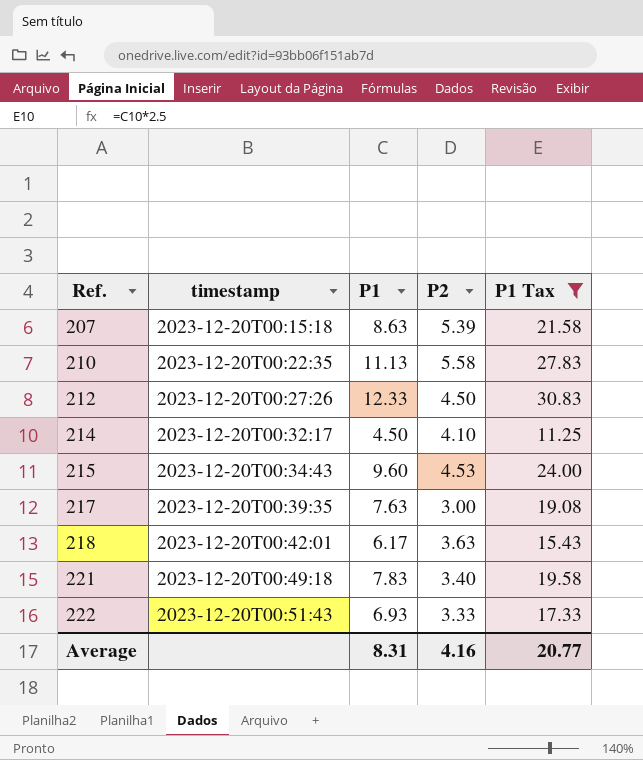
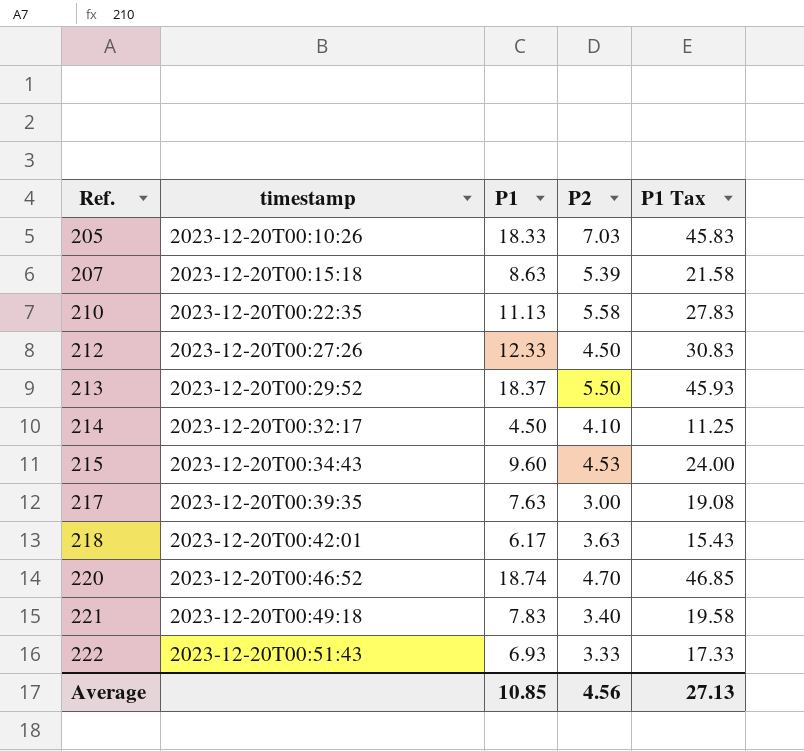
filter: P1 Tax <= 30.83 -> none
Average | P1: 8.31 -> 10.85
Average | P2: 4.16 -> 4.56
Average | P1 Tax: 20.77 -> 27.13

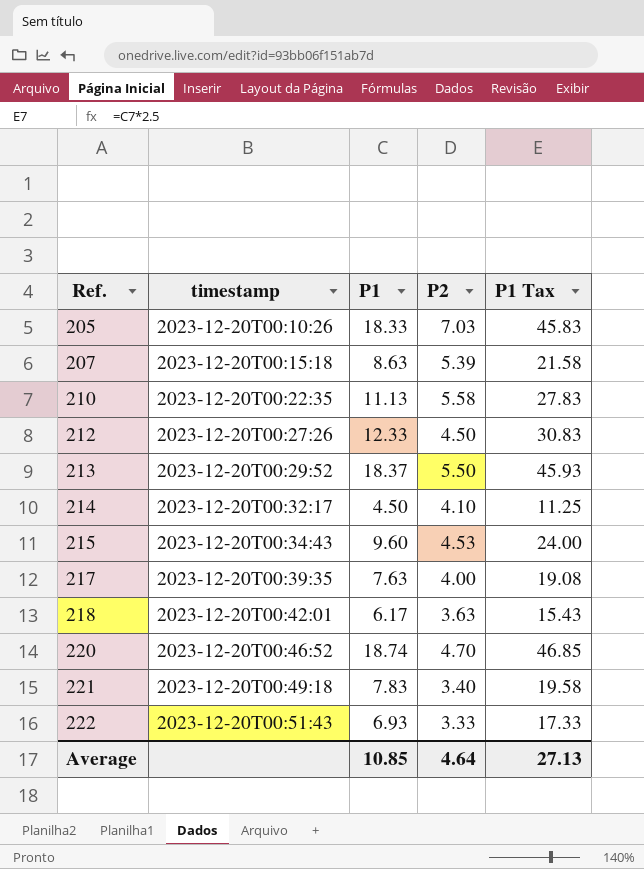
217 | P2: 3.00 -> 4.00
Average | P2: 4.56 -> 4.64

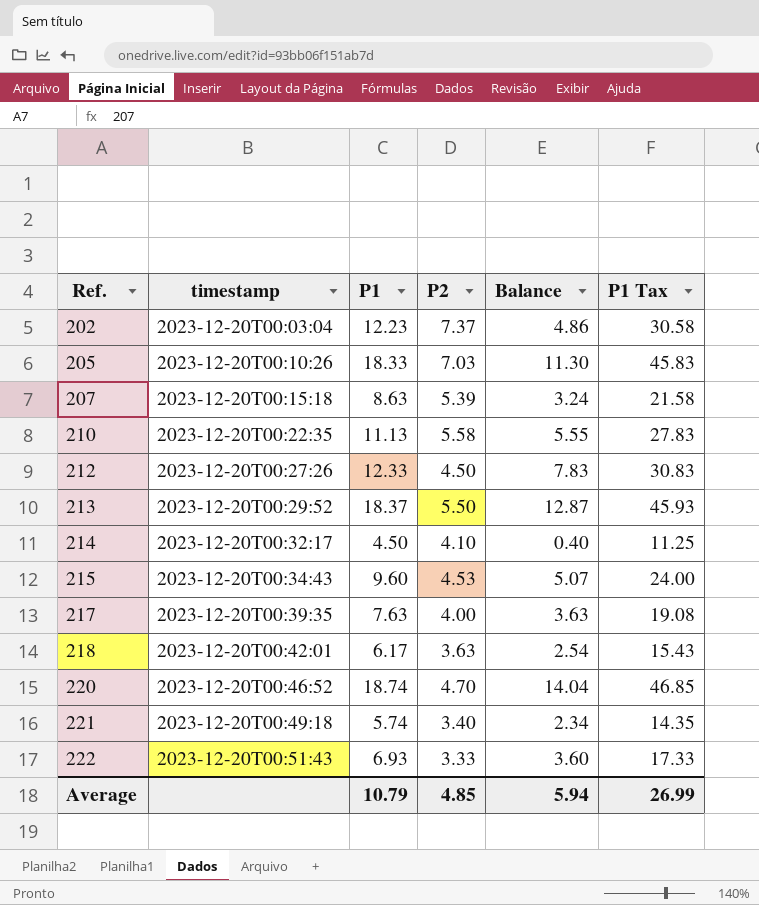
column Balance | formula: none -> [P1] - [P2]
row 202: none -> 2023-12-20T00:03:04 | 12.23 | 7.37 | 4.86 | 30.58
221 | P1: 7.83 -> 5.74
221 | P1 Tax: 19.58 -> 14.35
Average | P1: 10.85 -> 10.79
Average | P2: 4.64 -> 4.85
Average | P1 Tax: 27.13 -> 26.99

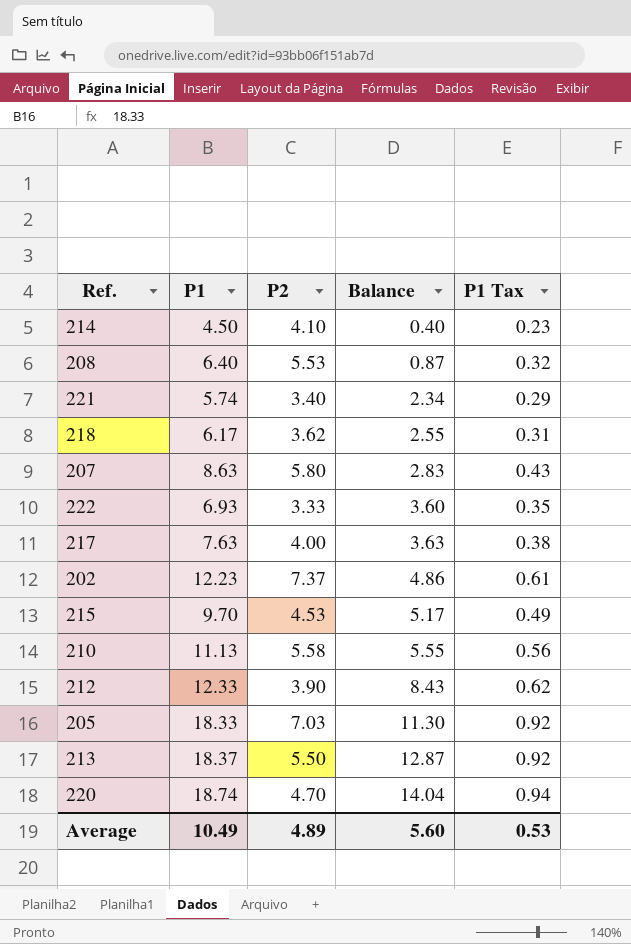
row order: Ref. ascending -> Balance ascending
column timestamp | position: 2 -> none
column P1 Tax | formula: [P1] * 2.5 -> [P1] * 0.05
row 208: none -> 6.40 | 5.53 | 0.87 | 0.32
218 | P2: 3.63 -> 3.62
218 | Balance: 2.54 -> 2.55
207 | P2: 5.39 -> 5.80
207 | Balance: 3.24 -> 2.83
215 | P1: 9.60 -> 9.70
215 | Balance: 5.07 -> 5.17
212 | P2: 4.50 -> 3.90
212 | Balance: 7.83 -> 8.43
Average | P1: 10.79 -> 10.49
Average | P2: 4.85 -> 4.89
Average | Balance: 5.94 -> 5.60
Average | P1 Tax: 26.99 -> 0.53

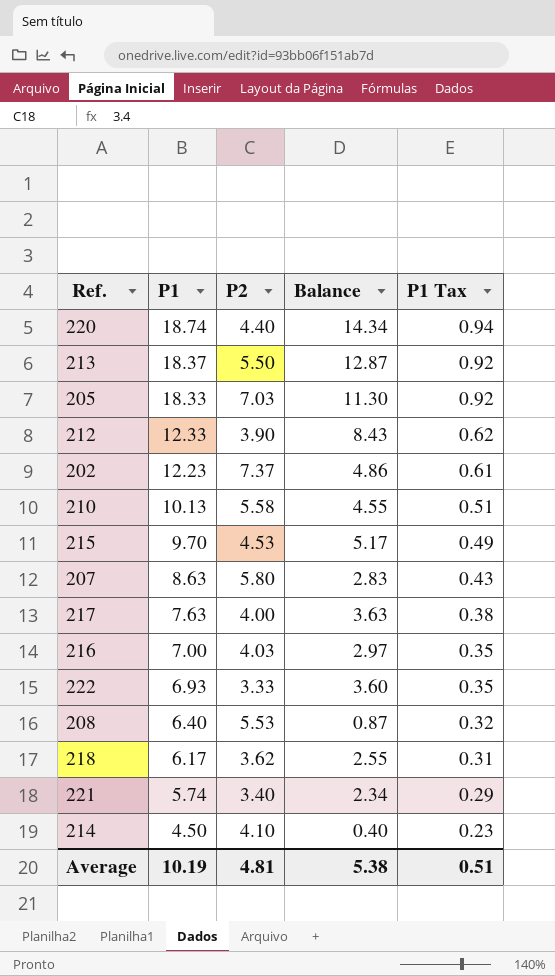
row order: Balance ascending -> P1 descending
220 | P2: 4.70 -> 4.40
220 | Balance: 14.04 -> 14.34
210 | P1: 11.13 -> 10.13
210 | Balance: 5.55 -> 4.55
210 | P1 Tax: 0.56 -> 0.51
row 216: none -> 7.00 | 4.03 | 2.97 | 0.35
Average | P1: 10.49 -> 10.19
Average | P2: 4.89 -> 4.81
Average | Balance: 5.60 -> 5.38
Average | P1 Tax: 0.53 -> 0.51

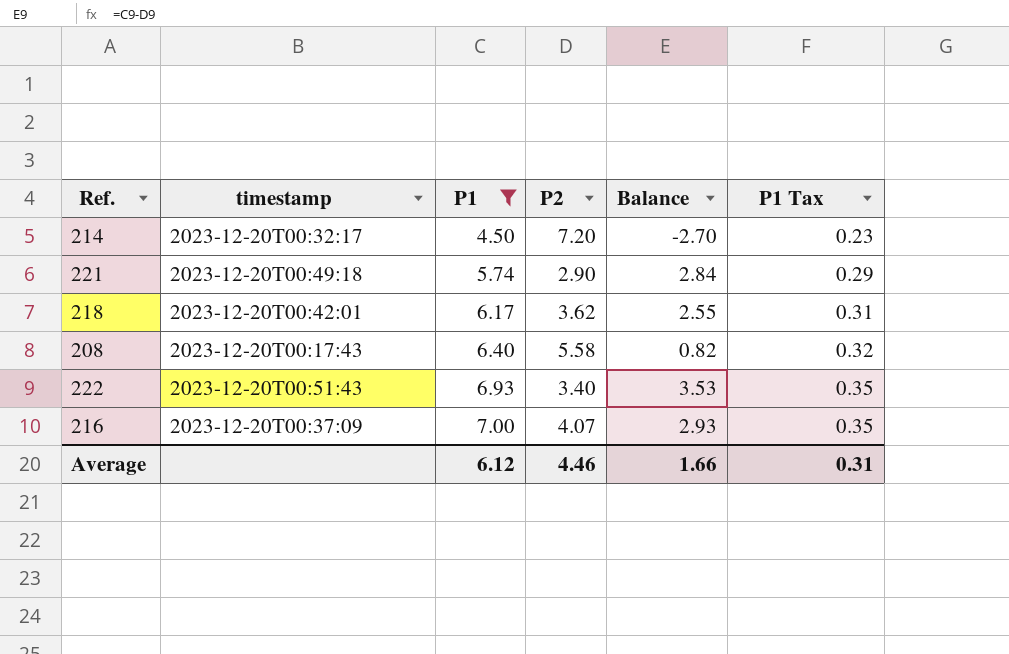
filter: none -> P1 <= 7.00
row order: P1 descending -> P1 ascending
column timestamp | position: none -> 2
214 | P2: 4.10 -> 7.20
214 | Balance: 0.40 -> -2.70
221 | P2: 3.40 -> 2.90
221 | Balance: 2.34 -> 2.84
208 | P2: 5.53 -> 5.58
208 | Balance: 0.87 -> 0.82
222 | P2: 3.33 -> 3.40
222 | Balance: 3.60 -> 3.53
216 | P2: 4.03 -> 4.07
216 | Balance: 2.97 -> 2.93
Average | P1: 10.19 -> 6.12
Average | P2: 4.81 -> 4.46
Average | Balance: 5.38 -> 1.66
Average | P1 Tax: 0.51 -> 0.31

